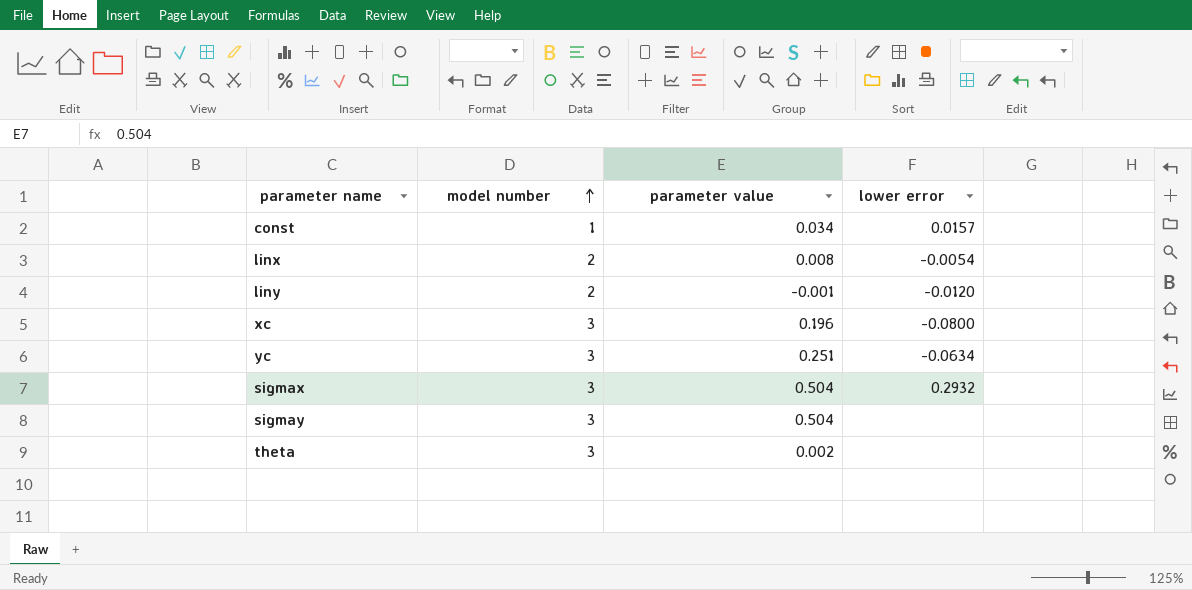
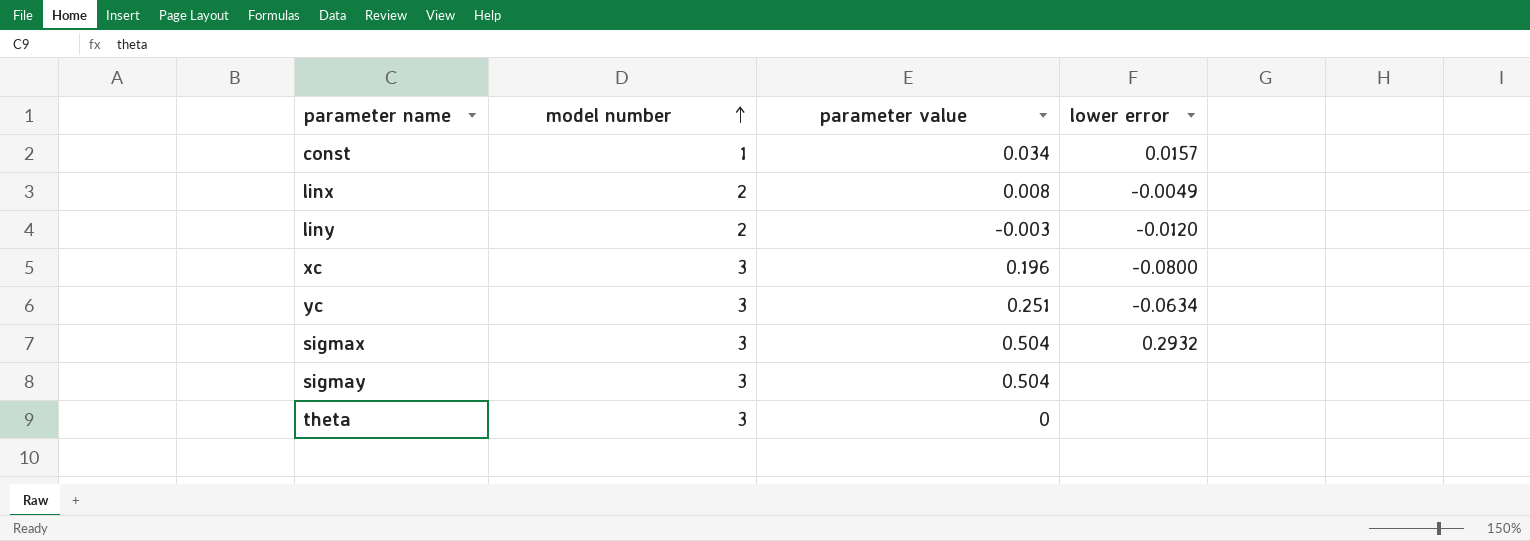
linx | lower error: -0.0054 -> -0.0049
liny | parameter value: -0.001 -> -0.003
theta | parameter value: 0.002 -> 0

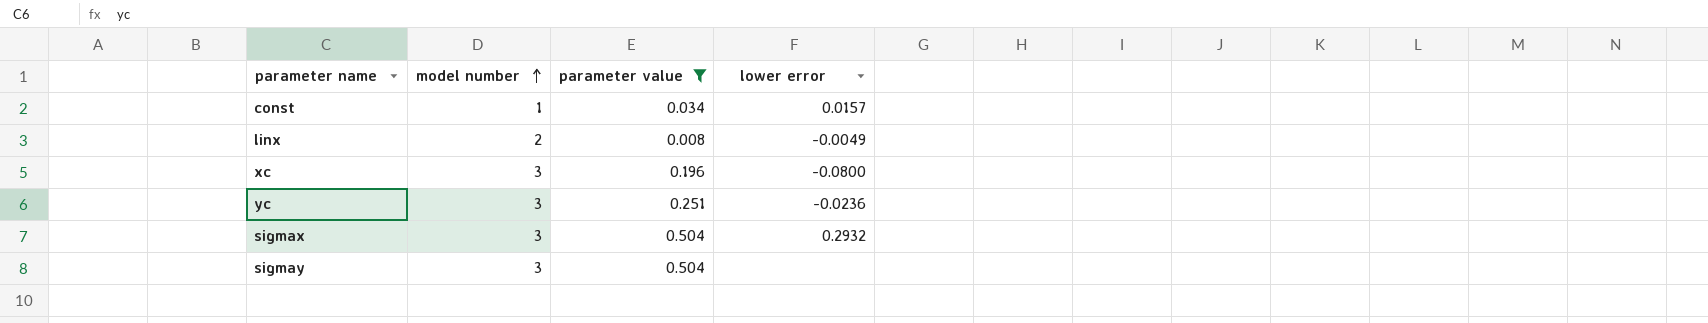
filter: none -> parameter value >= 0.008
yc | lower error: -0.0634 -> -0.0236

